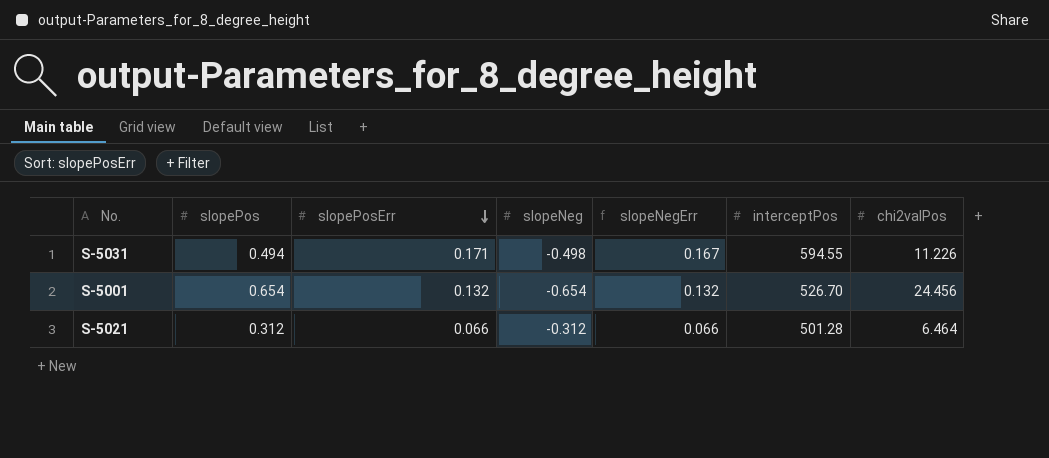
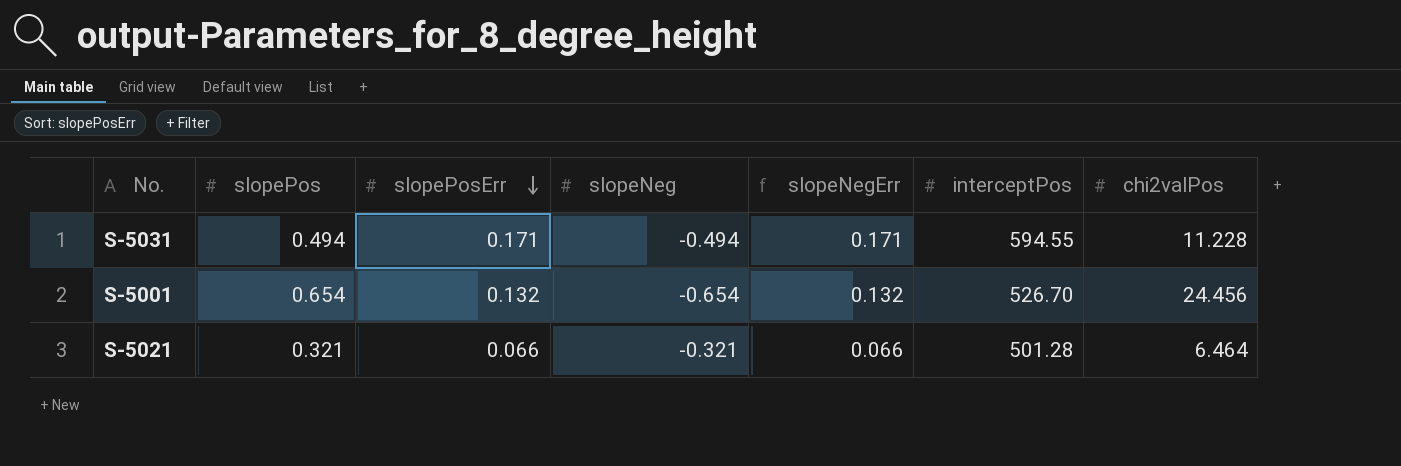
S-5031 | slopeNeg: -0.498 -> -0.494
S-5031 | slopeNegErr: 0.167 -> 0.171
S-5031 | chi2valPos: 11.226 -> 11.228
S-5021 | slopePos: 0.312 -> 0.321
S-5021 | slopeNeg: -0.312 -> -0.321

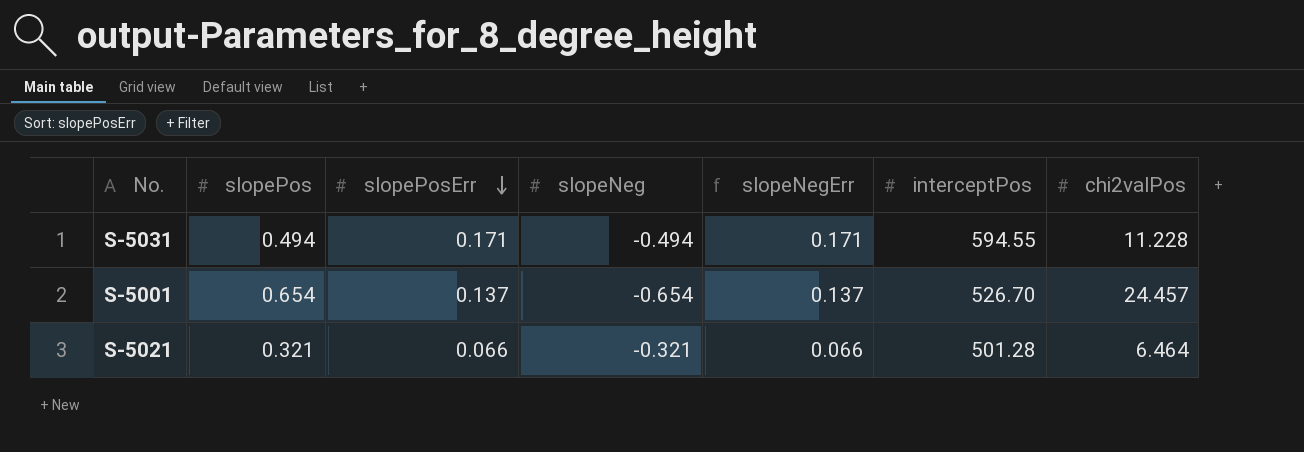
S-5001 | slopePosErr: 0.132 -> 0.137
S-5001 | slopeNegErr: 0.132 -> 0.137
S-5001 | chi2valPos: 24.456 -> 24.457

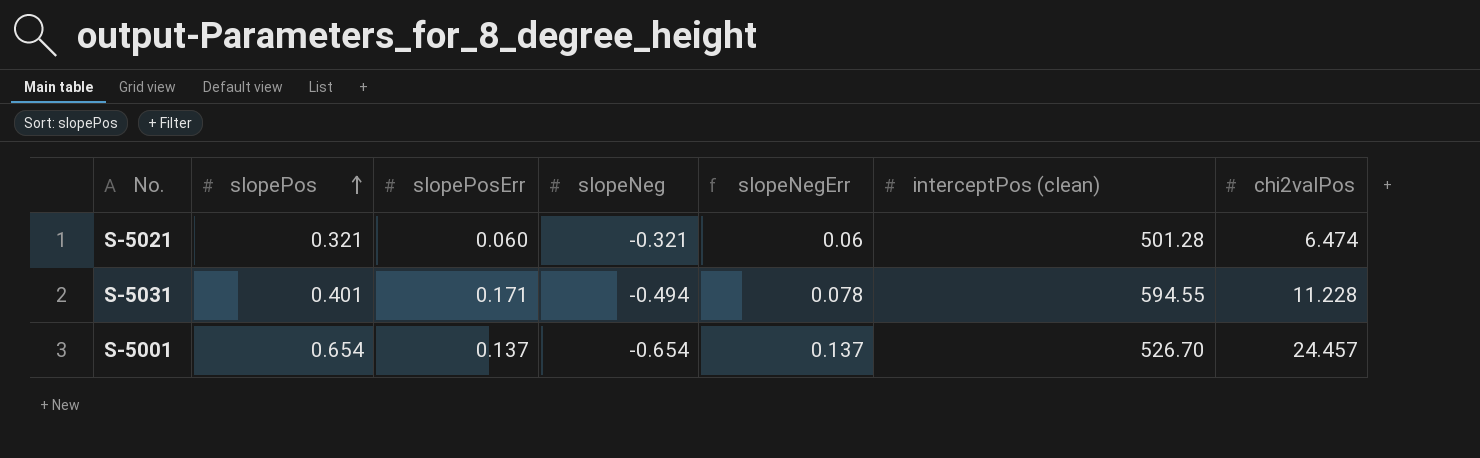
row order: slopePosErr descending -> slopePos ascending
column name: interceptPos -> interceptPos (clean)
S-5021 | slopePosErr: 0.066 -> 0.060
S-5021 | slopeNegErr: 0.066 -> 0.06
S-5021 | chi2valPos: 6.464 -> 6.474
S-5031 | slopePos: 0.494 -> 0.401
S-5031 | slopeNegErr: 0.171 -> 0.078

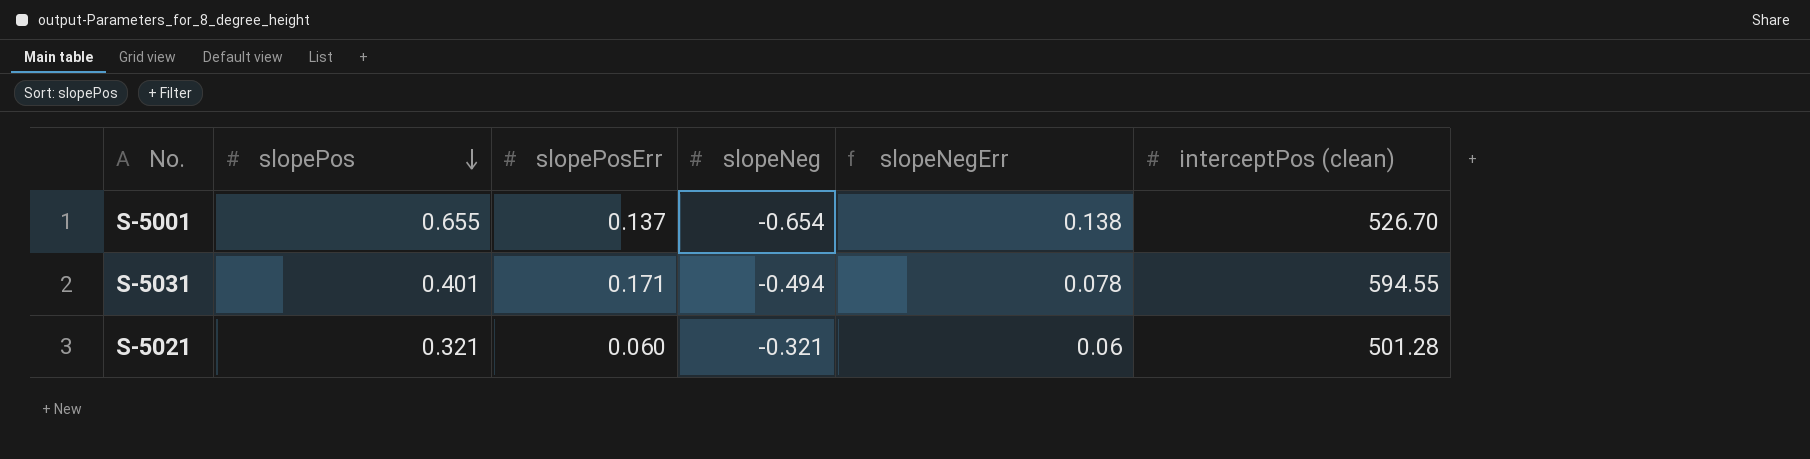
row order: slopePos ascending -> slopePos descending
column chi2valPos | position: 7 -> none
S-5001 | slopePos: 0.654 -> 0.655
S-5001 | slopeNegErr: 0.137 -> 0.138

